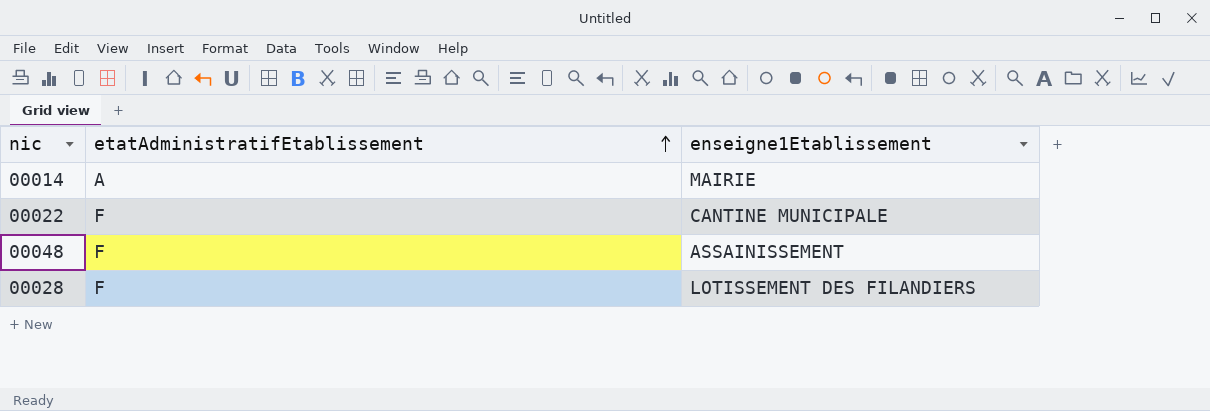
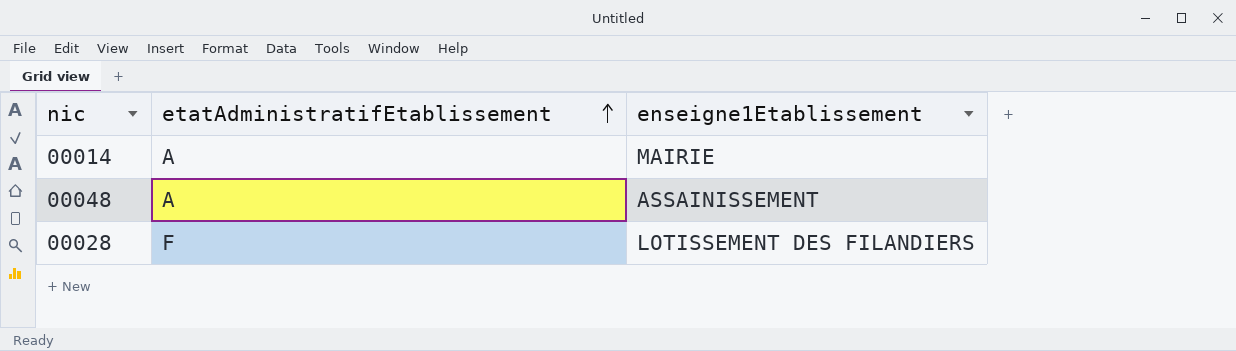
row 00022: F | CANTINE MUNICIPALE -> none
00048 | etatAdministratifEtablissement: F -> A

